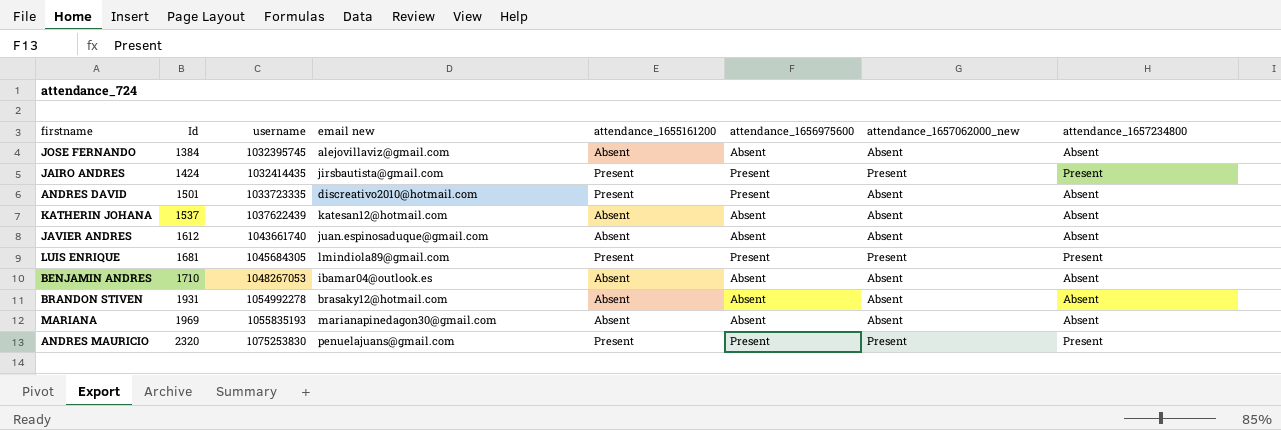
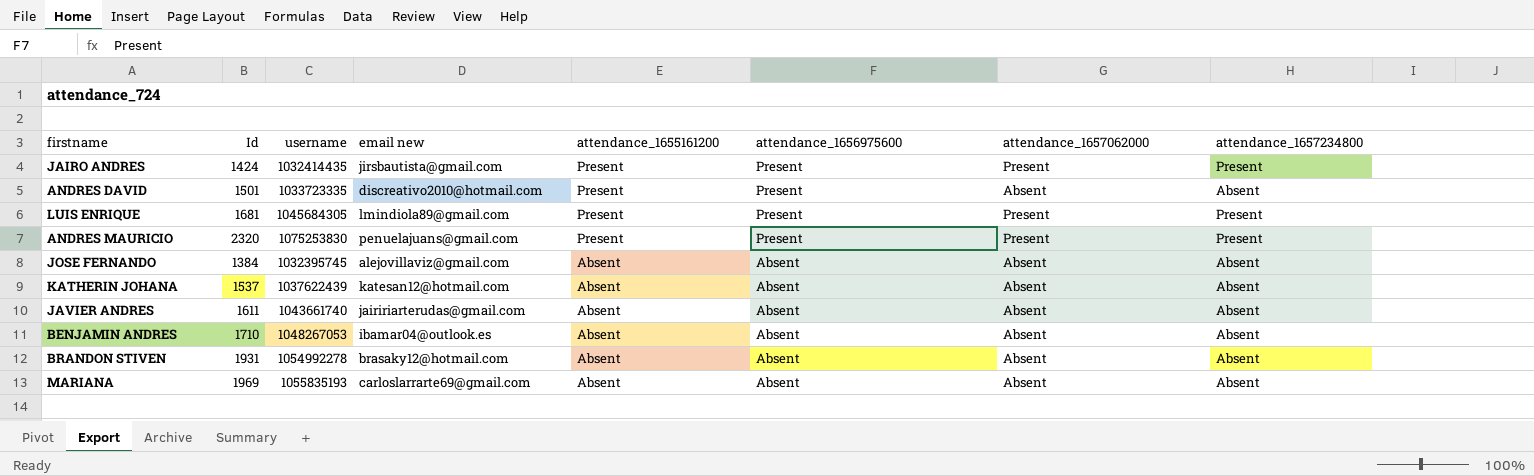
row order: Id ascending -> attendance_1655161200 descending
column name: attendance_1657062000_new -> attendance_1657062000
JAVIER ANDRES | Id: 1612 -> 1611
JAVIER ANDRES | email new: juan.espinosaduque@gmail.com -> jaiririarterudas@gmail.com
MARIANA | email new: marianapinedagon30@gmail.com -> carloslarrarte69@gmail.com

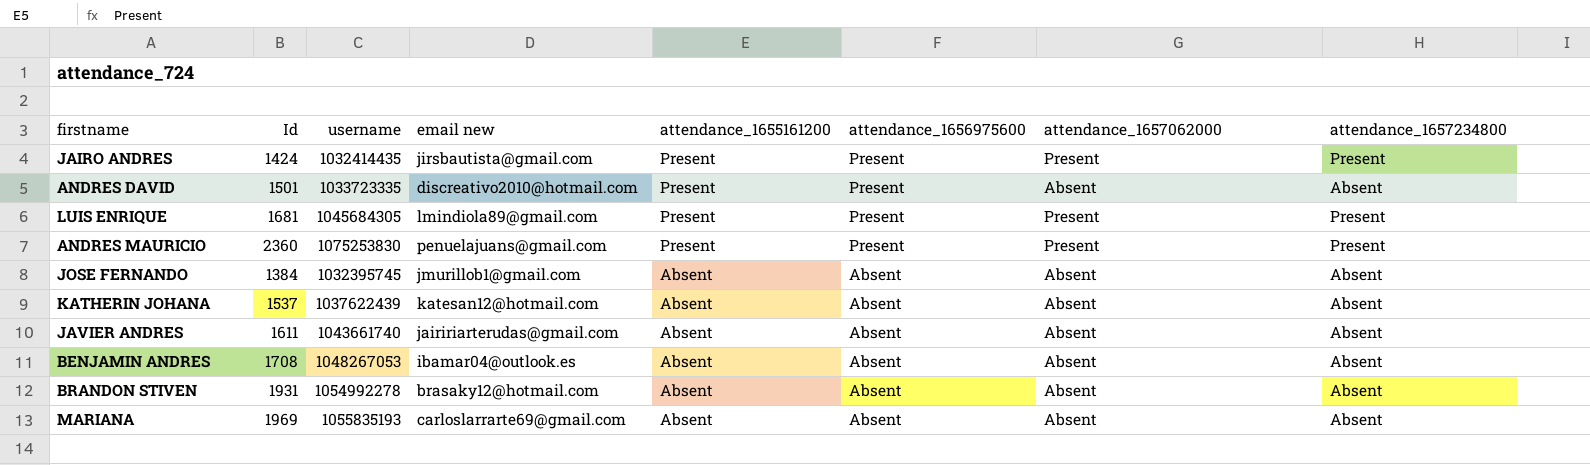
ANDRES MAURICIO | Id: 2320 -> 2360
JOSE FERNANDO | email new: alejovillaviz@gmail.com -> jmurillob1@gmail.com
BENJAMIN ANDRES | Id: 1710 -> 1708

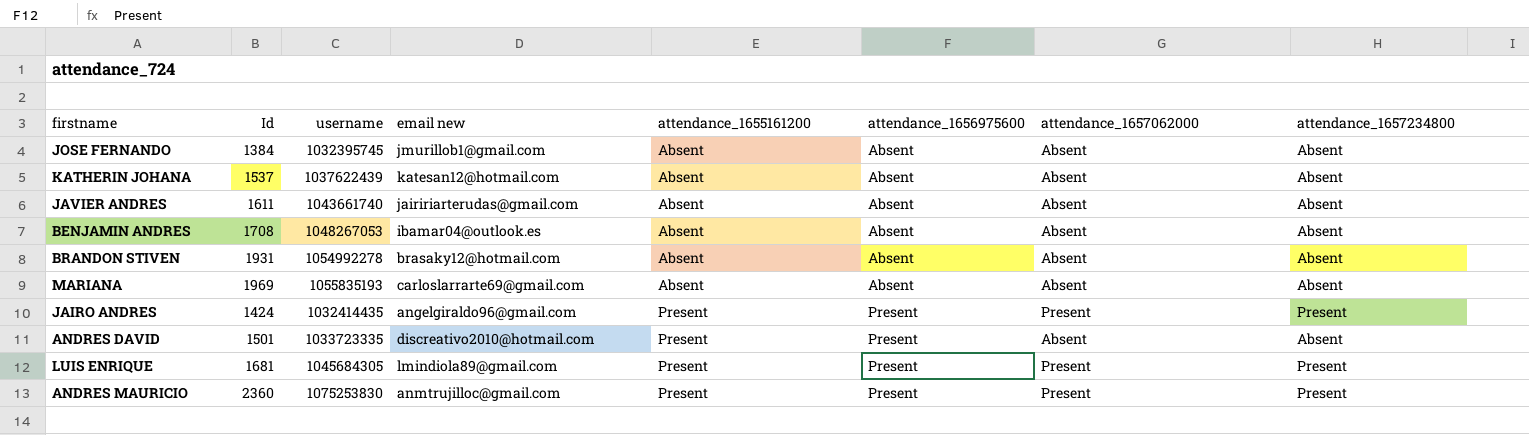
row order: attendance_1655161200 descending -> attendance_1655161200 ascending
JAIRO ANDRES | email new: jirsbautista@gmail.com -> angelgiraldo96@gmail.com
ANDRES MAURICIO | email new: penuelajuans@gmail.com -> anmtrujilloc@gmail.com

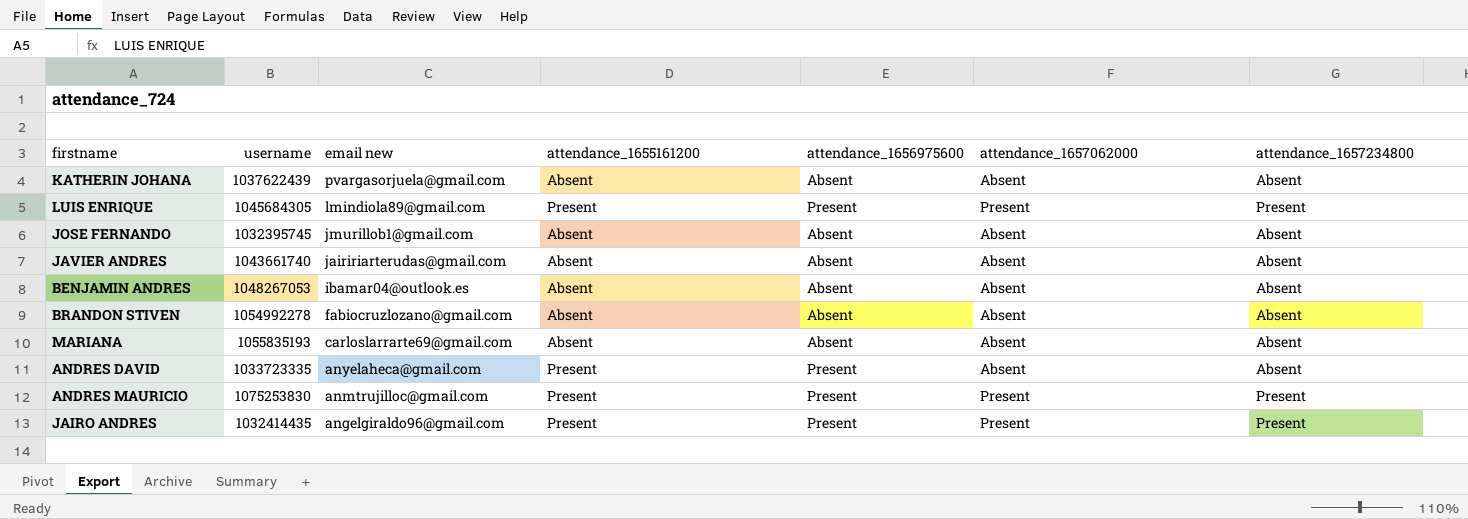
row order: attendance_1655161200 ascending -> email new descending
column Id | position: 2 -> none
KATHERIN JOHANA | email new: katesan12@hotmail.com -> pvargasorjuela@gmail.com
BRANDON STIVEN | email new: brasaky12@hotmail.com -> fabiocruzlozano@gmail.com
ANDRES DAVID | email new: discreativo2010@hotmail.com -> anyelaheca@gmail.com

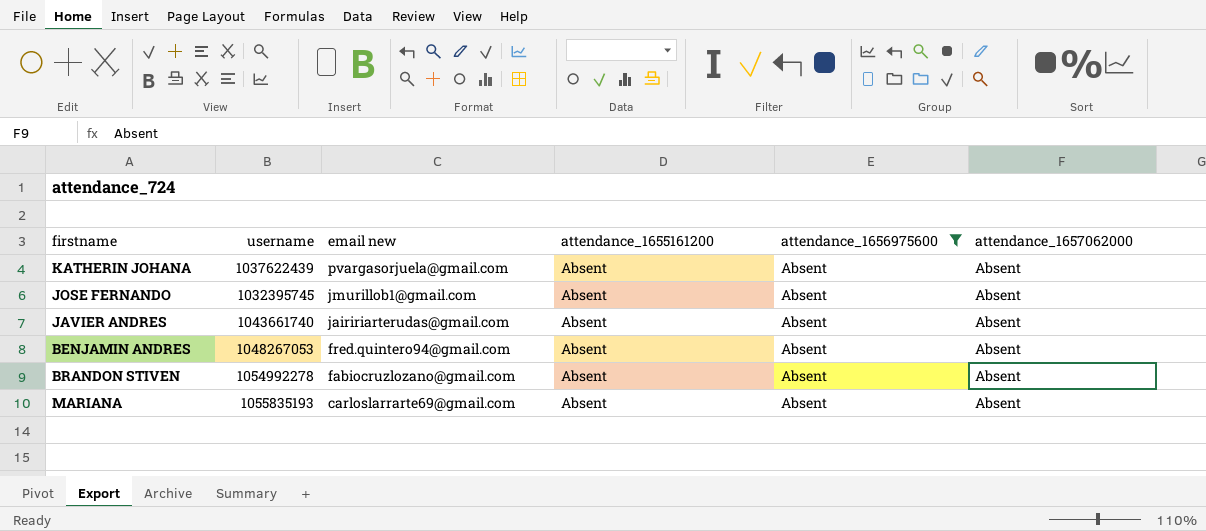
filter: none -> attendance_1656975600 = Absent
column attendance_1657234800 | position: 7 -> none
BENJAMIN ANDRES | email new: ibamar04@outlook.es -> fred.quintero94@gmail.com

